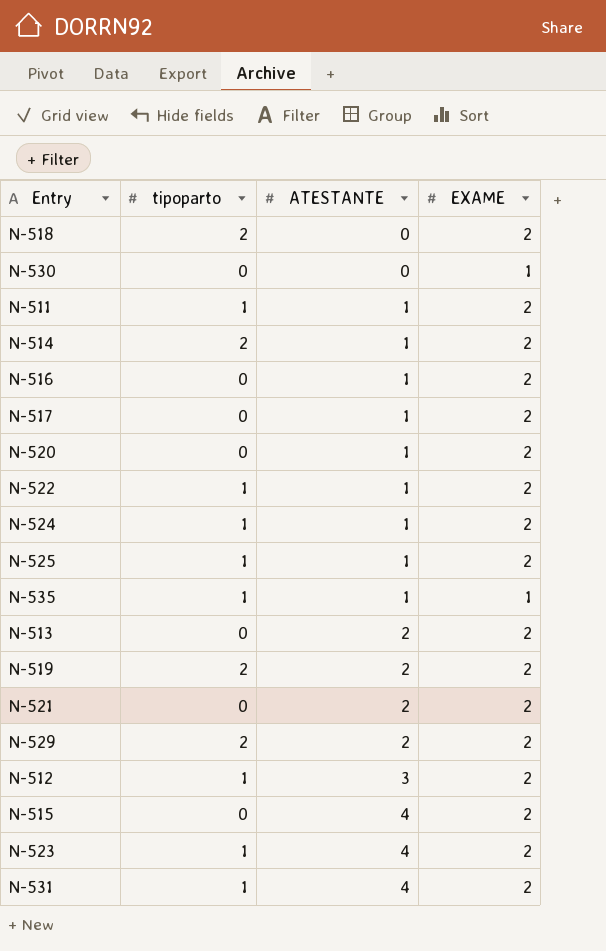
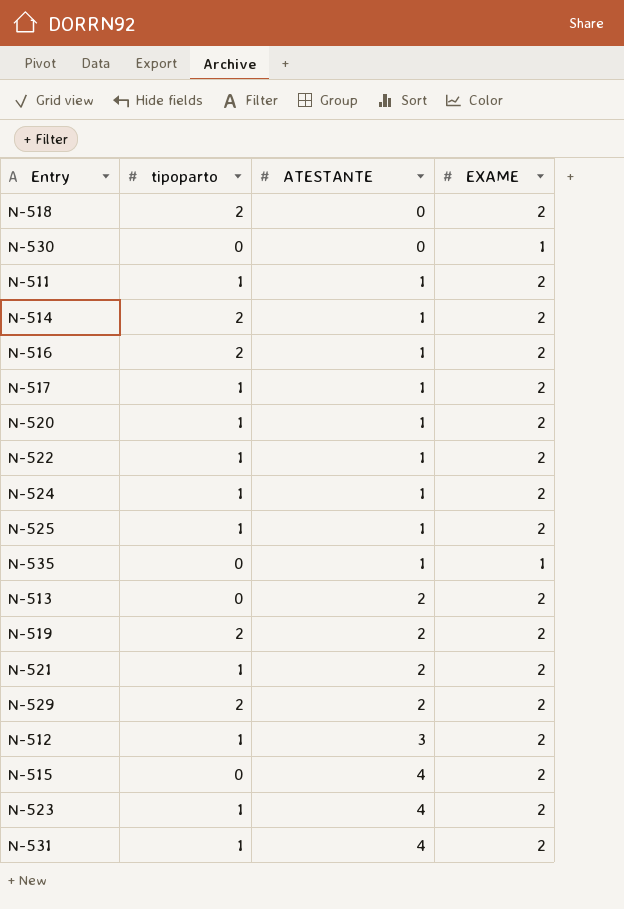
N-516 | tipoparto: 0 -> 2
N-517 | tipoparto: 0 -> 1
N-520 | tipoparto: 0 -> 1
N-535 | tipoparto: 1 -> 0
N-521 | tipoparto: 0 -> 1

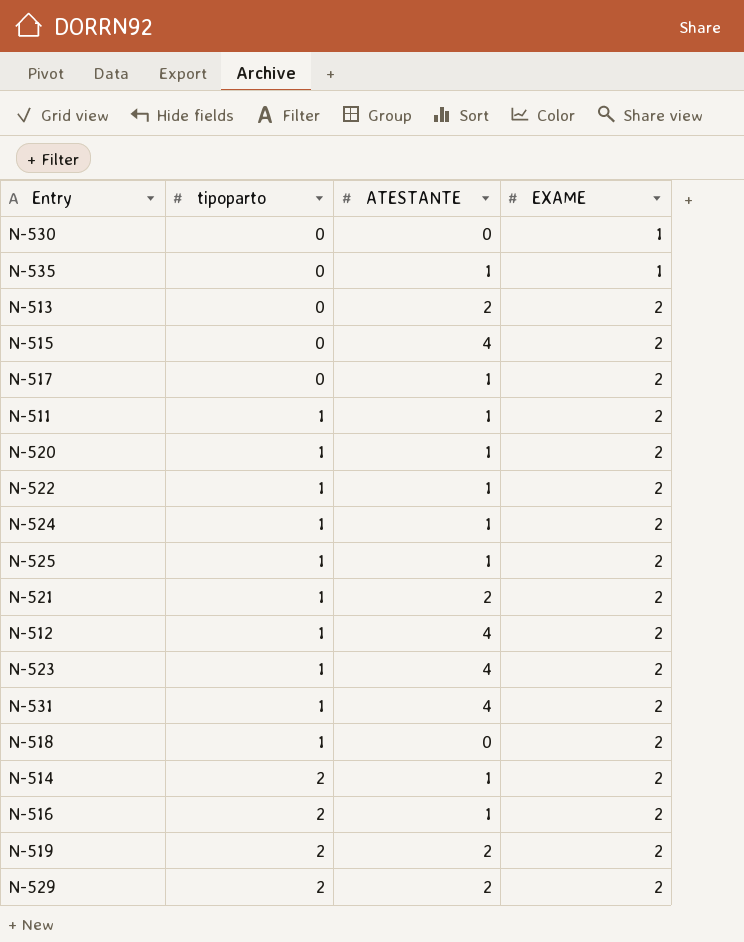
row order: ATESTANTE ascending -> tipoparto ascending
N-517 | tipoparto: 1 -> 0
N-512 | ATESTANTE: 3 -> 4
N-518 | tipoparto: 2 -> 1

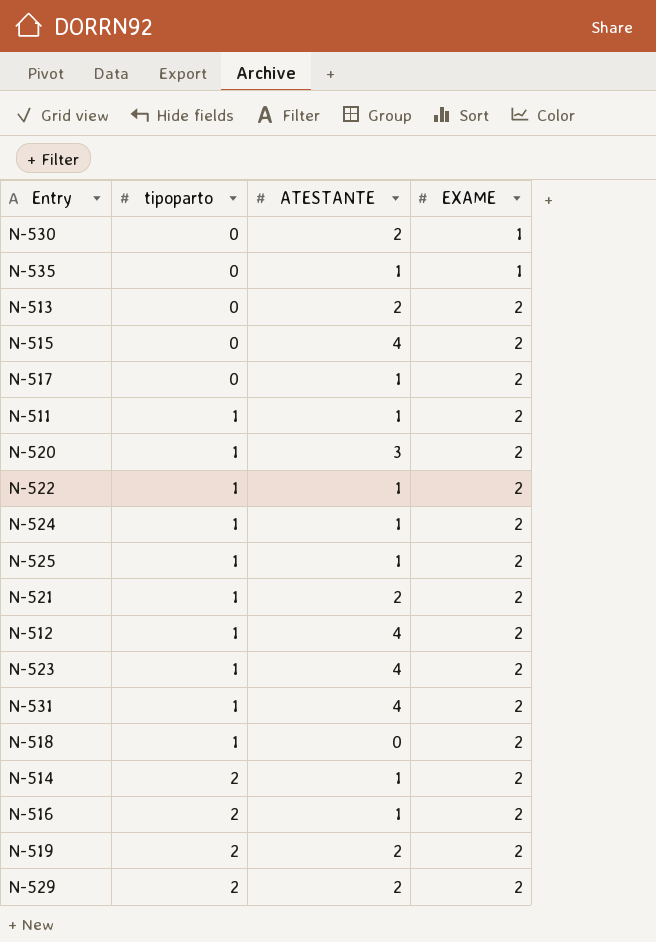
N-530 | ATESTANTE: 0 -> 2
N-520 | ATESTANTE: 1 -> 3

